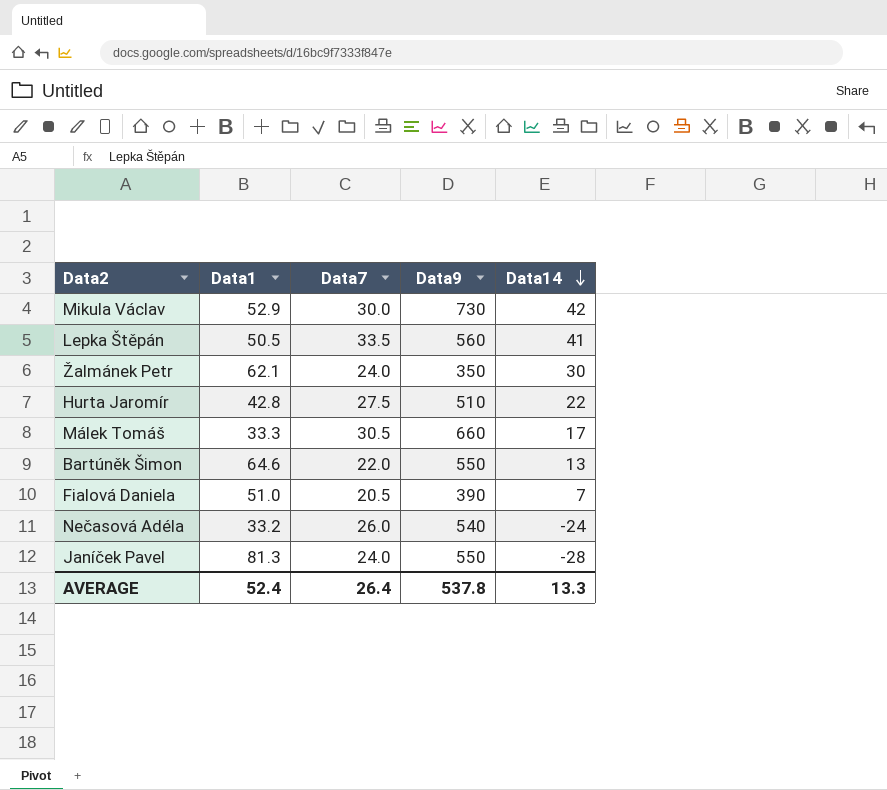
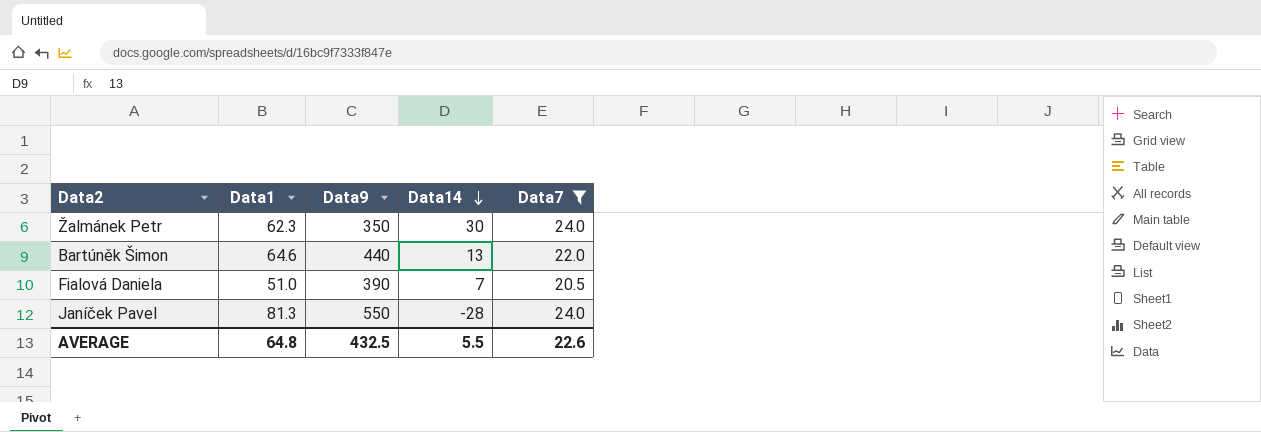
filter: none -> Data7 <= 24.0
column Data7 | position: 3 -> 5
Žalmánek Petr | Data1: 62.1 -> 62.3
Bartúněk Šimon | Data9: 550 -> 440
AVERAGE | Data1: 52.4 -> 64.8
AVERAGE | Data9: 537.8 -> 432.5
AVERAGE | Data14: 13.3 -> 5.5
AVERAGE | Data7: 26.4 -> 22.6

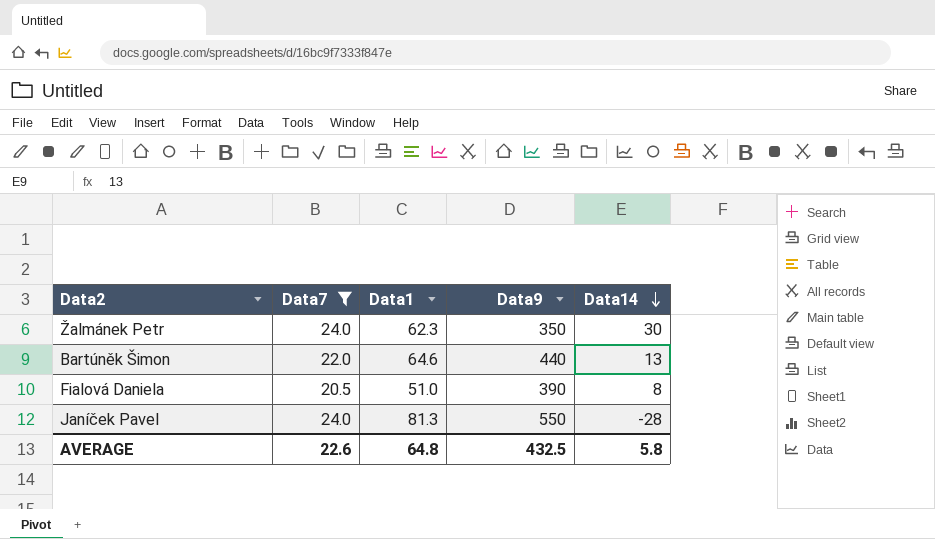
column Data7 | position: 5 -> 2
Fialová Daniela | Data14: 7 -> 8
AVERAGE | Data14: 5.5 -> 5.8

